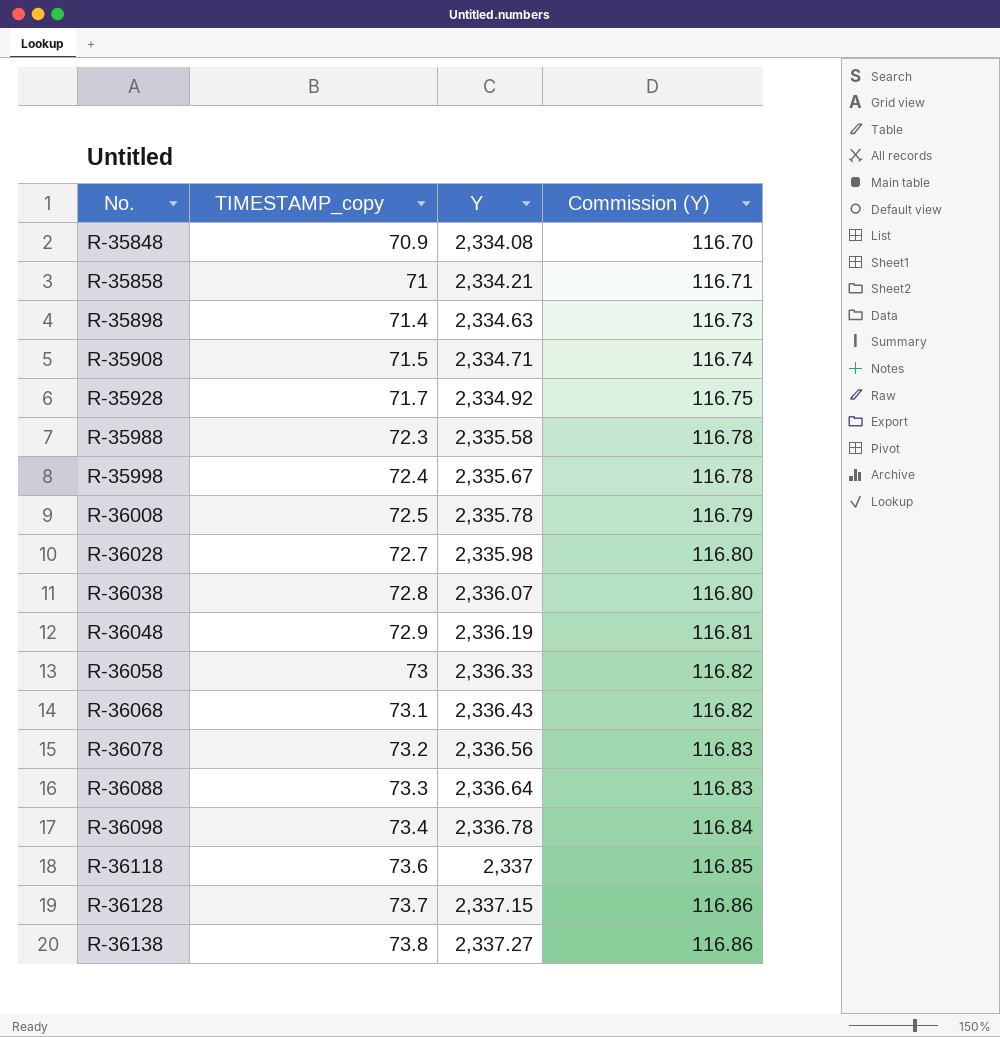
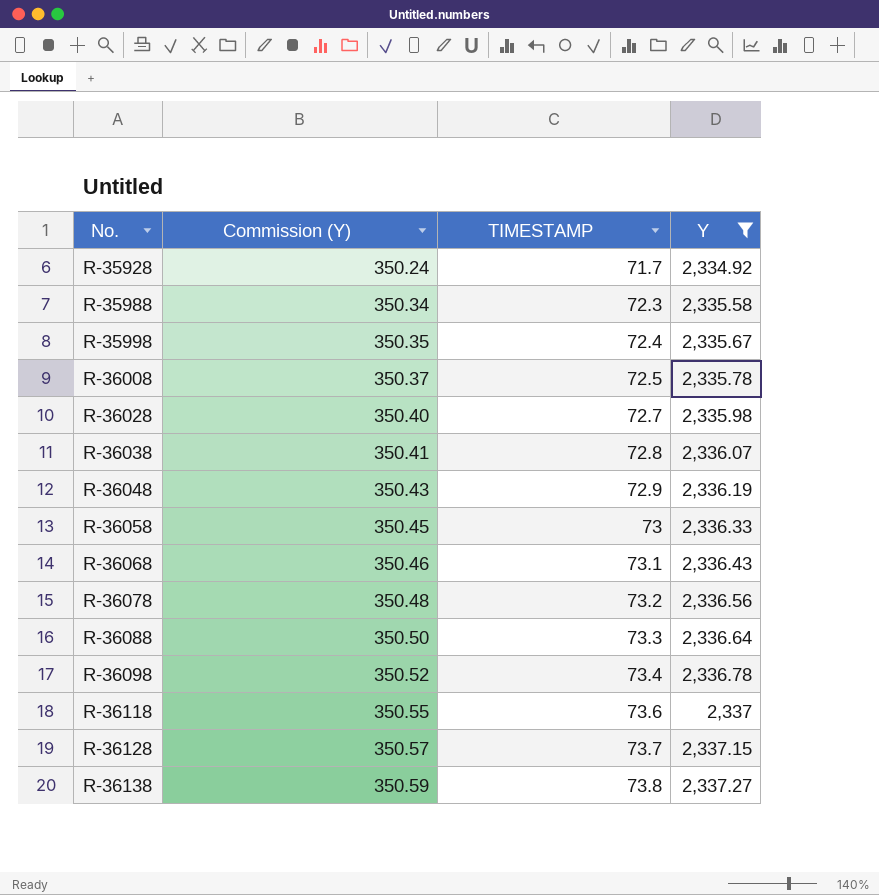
filter: none -> Y >= 2,334.92
column Commission (Y) | formula: [Y] * 0.05 -> [Y] * 0.15
column Commission (Y) | position: 4 -> 2
column name: TIMESTAMP_copy -> TIMESTAMP

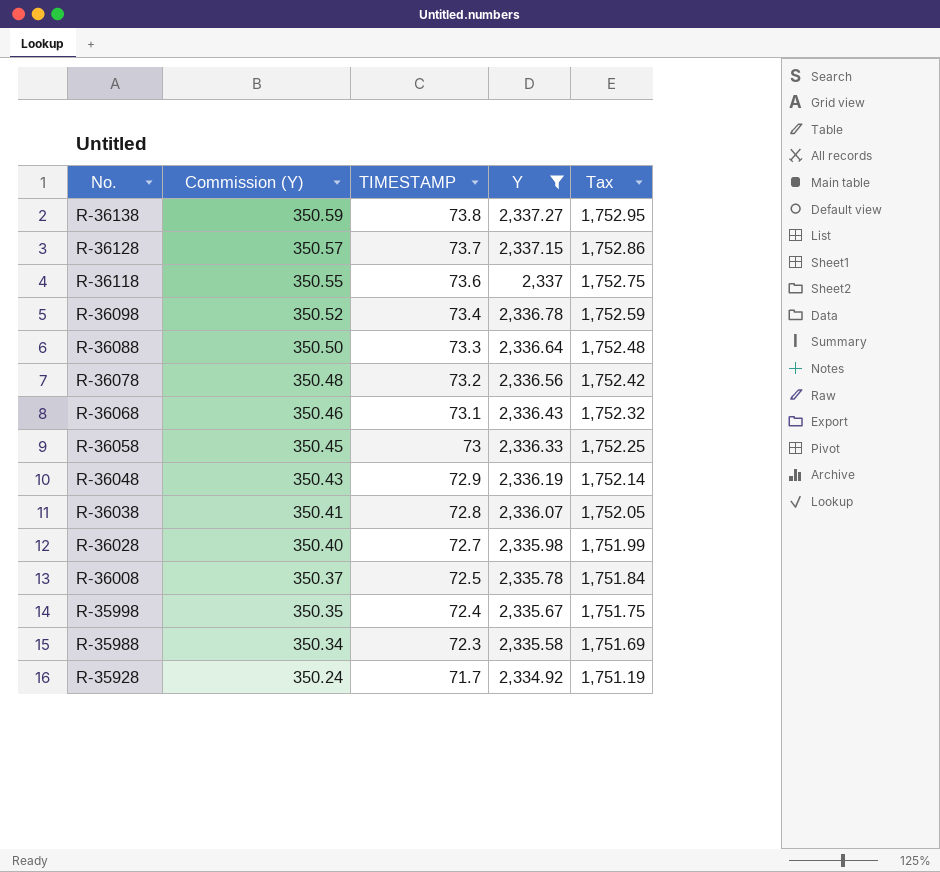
row order: No. ascending -> No. descending
column Tax | formula: none -> [Y] * 0.75

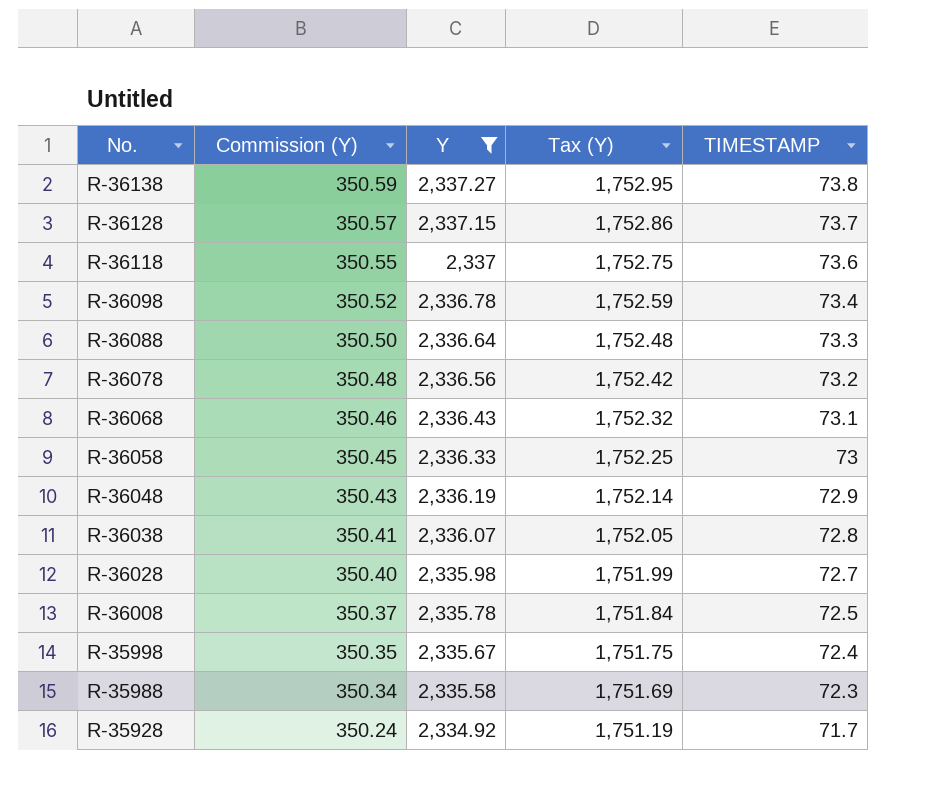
column name: Tax -> Tax (Y)
column TIMESTAMP | position: 3 -> 5

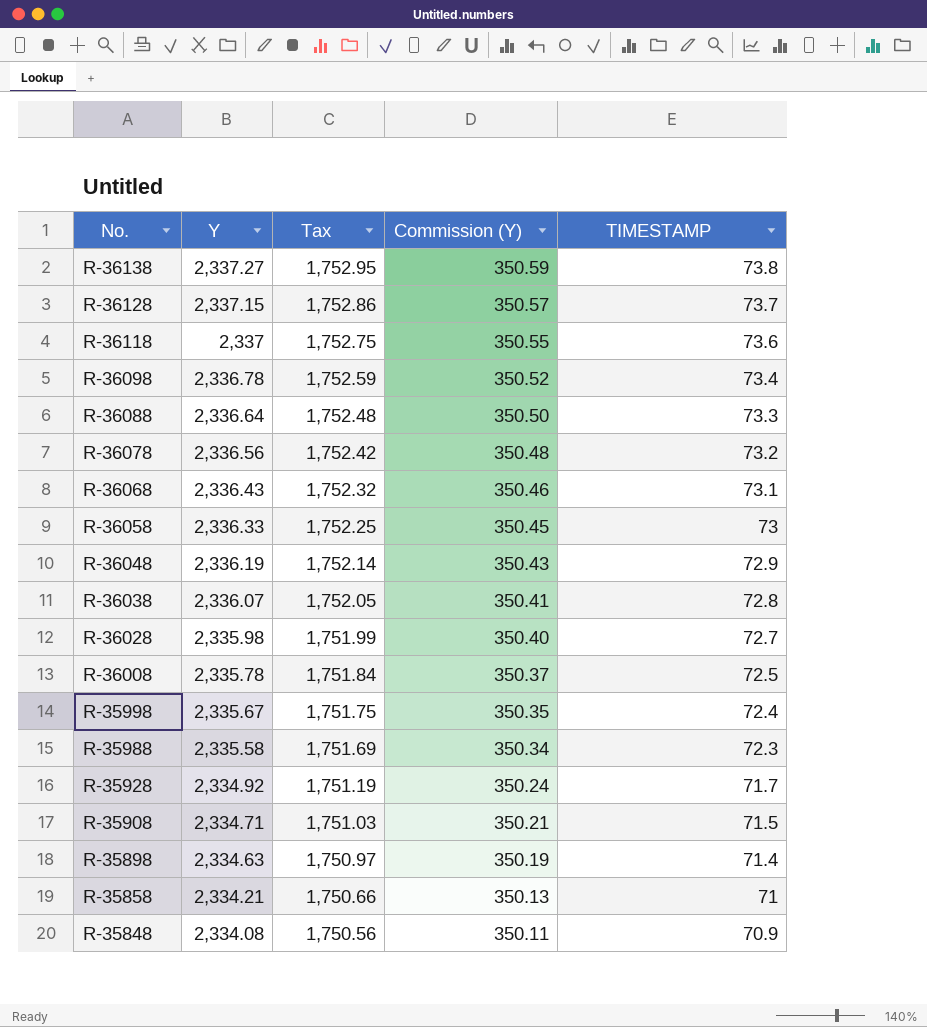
filter: Y >= 2,334.92 -> none
column name: Tax (Y) -> Tax
column Commission (Y) | position: 2 -> 4

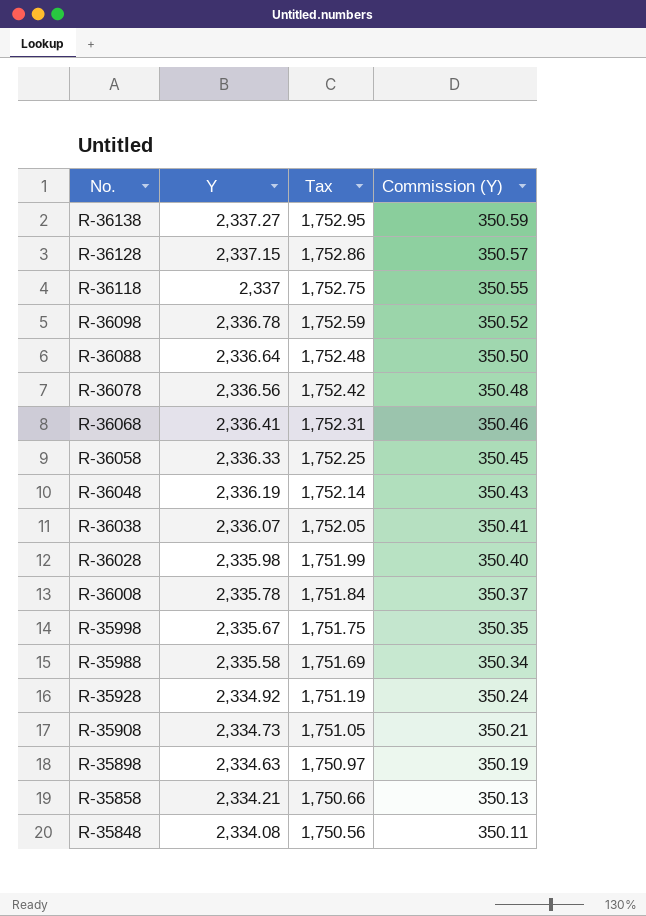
column TIMESTAMP | position: 5 -> none
R-36068 | Y: 2,336.43 -> 2,336.41
R-36068 | Tax: 1,752.32 -> 1,752.31
R-35908 | Y: 2,334.71 -> 2,334.73
R-35908 | Tax: 1,751.03 -> 1,751.05

